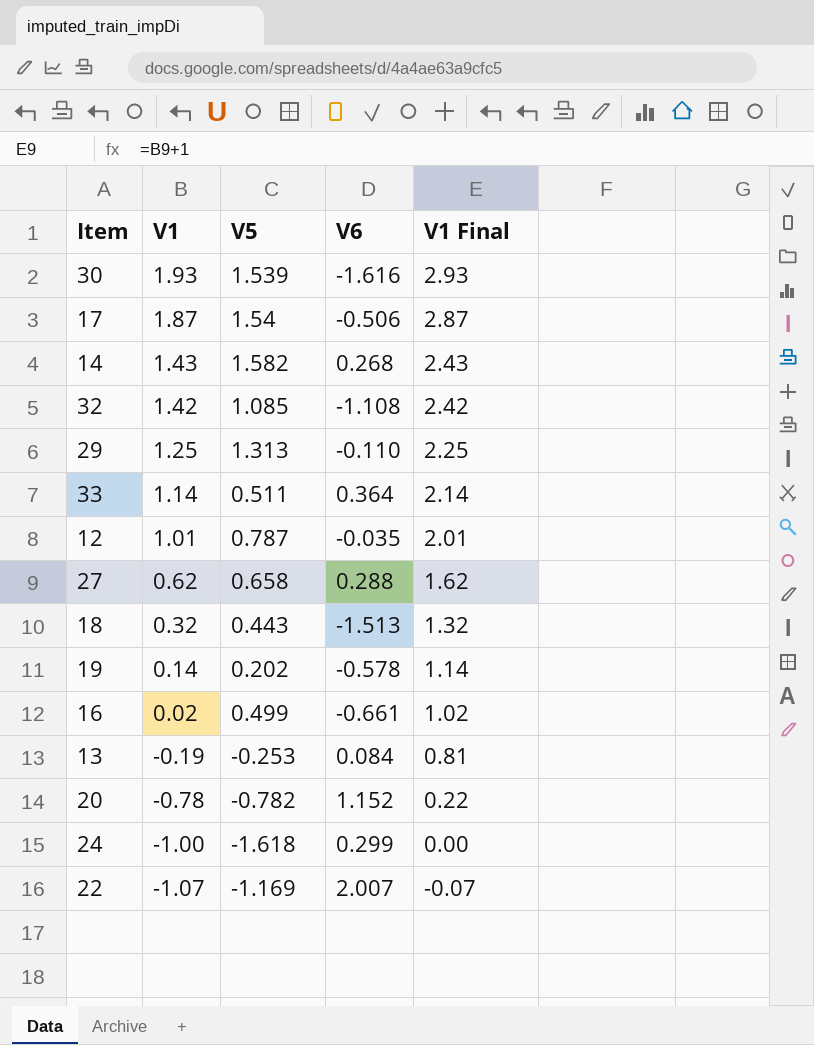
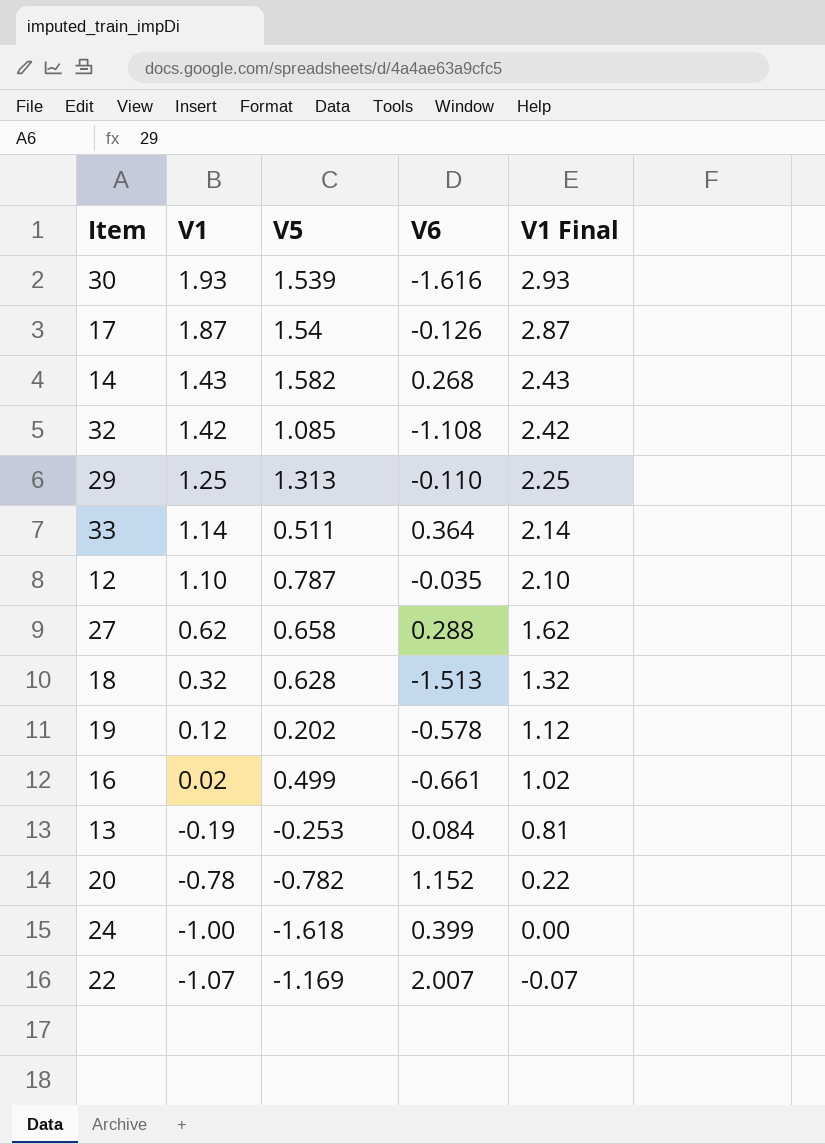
17 | V6: -0.506 -> -0.126
12 | V1: 1.01 -> 1.10
12 | V1 Final: 2.01 -> 2.10
18 | V5: 0.443 -> 0.628
19 | V1: 0.14 -> 0.12
19 | V1 Final: 1.14 -> 1.12
24 | V6: 0.299 -> 0.399

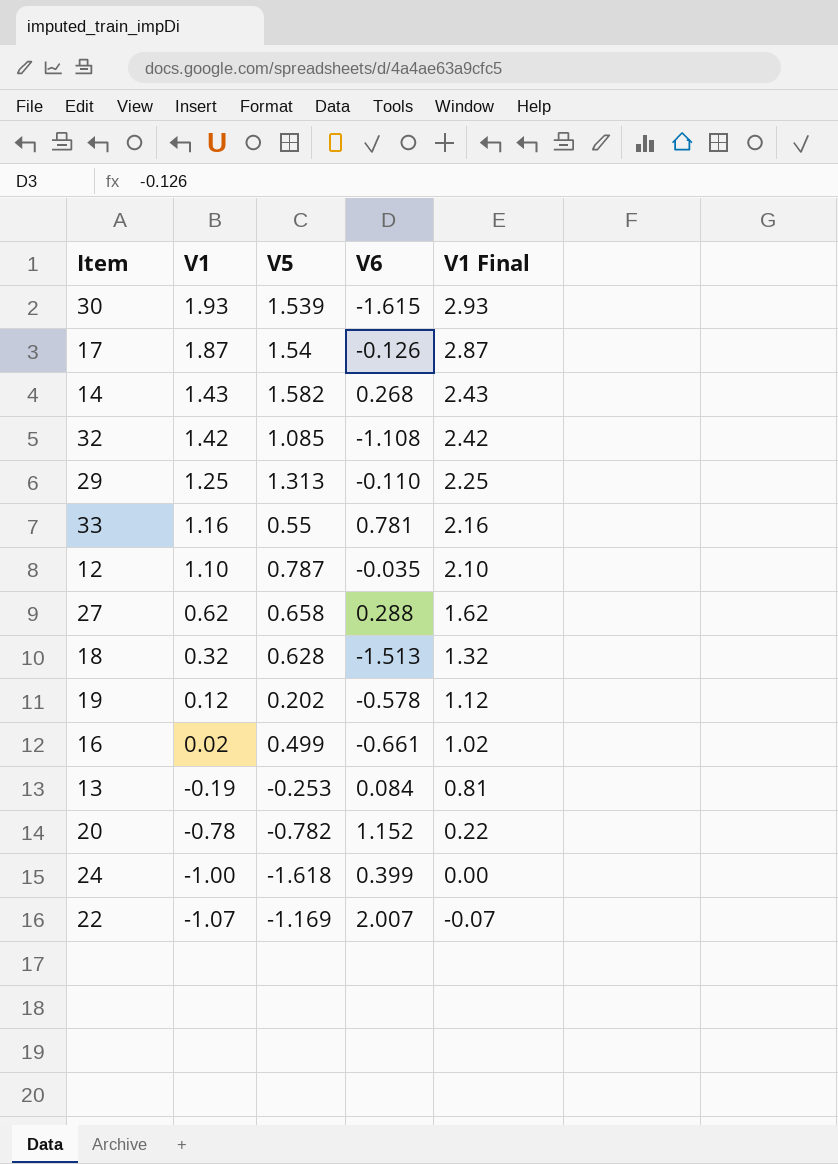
30 | V6: -1.616 -> -1.615
33 | V1: 1.14 -> 1.16
33 | V5: 0.511 -> 0.55
33 | V6: 0.364 -> 0.781
33 | V1 Final: 2.14 -> 2.16

